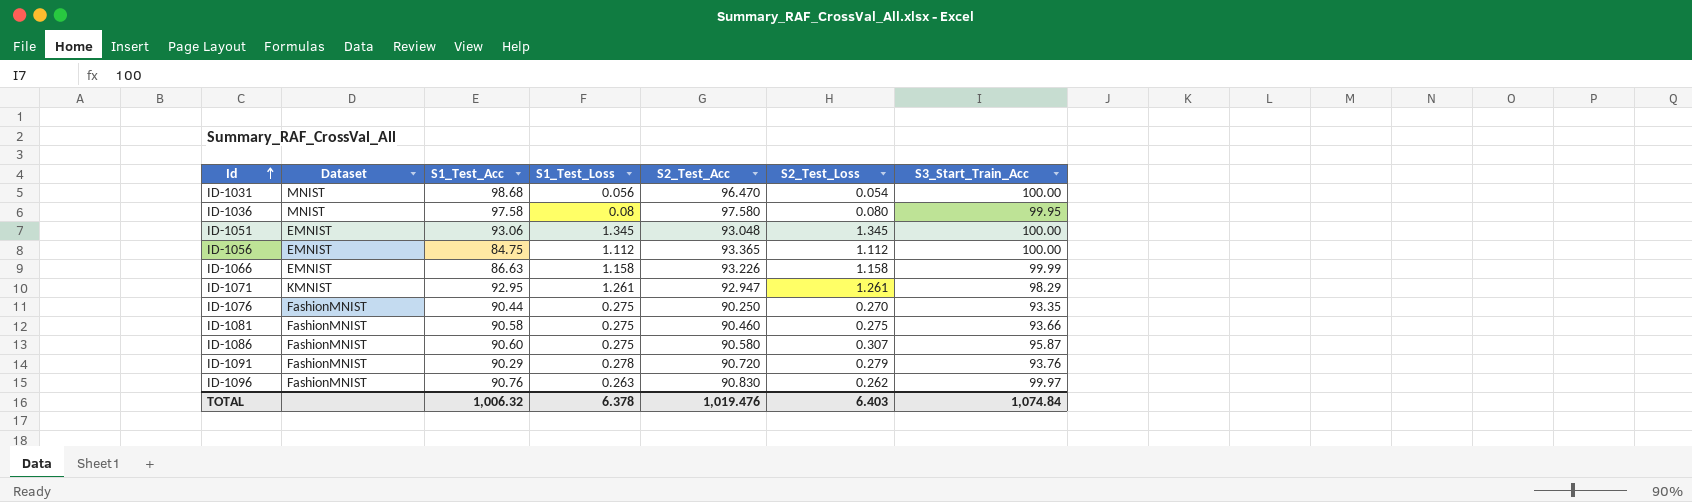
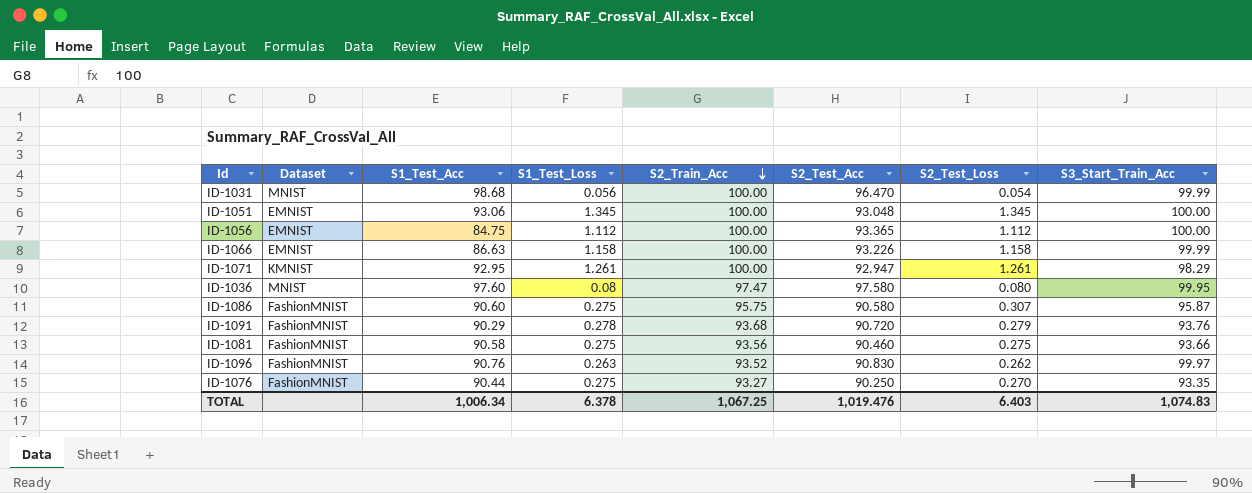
row order: Id ascending -> S2_Train_Acc descending
column S2_Train_Acc | position: none -> 5
ID-1031 | S3_Start_Train_Acc: 100.00 -> 99.99
ID-1036 | S1_Test_Acc: 97.58 -> 97.60
TOTAL | S1_Test_Acc: 1,006.32 -> 1,006.34
TOTAL | S3_Start_Train_Acc: 1,074.84 -> 1,074.83

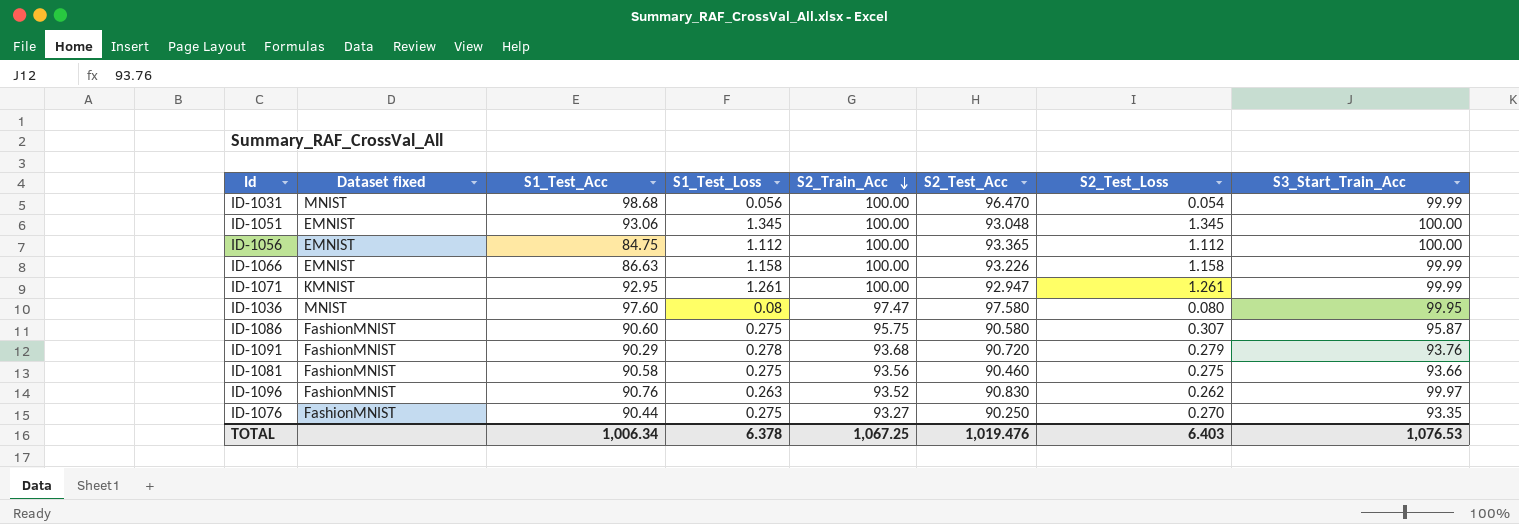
column name: Dataset -> Dataset fixed
ID-1071 | S3_Start_Train_Acc: 98.29 -> 99.99
TOTAL | S3_Start_Train_Acc: 1,074.83 -> 1,076.53

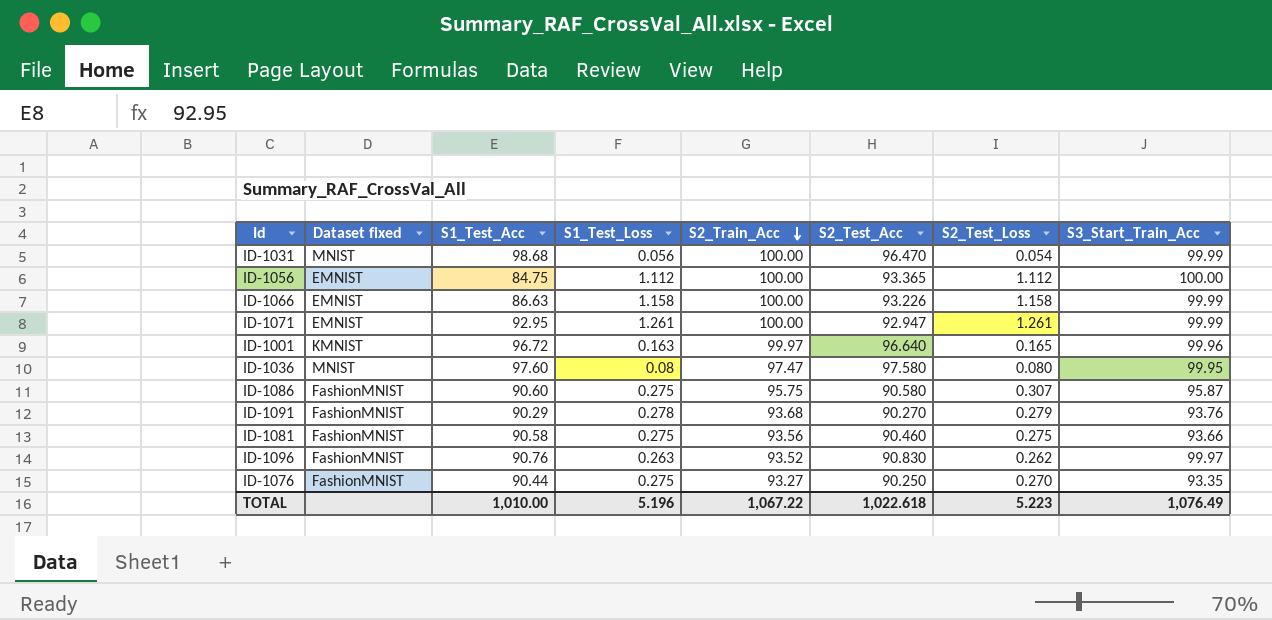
row ID-1051: EMNIST | 93.06 | 1.345 | 100.00 | 93.048 | 1.345 | 100.00 -> none
ID-1071 | Dataset fixed: KMNIST -> EMNIST
row ID-1001: none -> KMNIST | 96.72 | 0.163 | 99.97 | 96.640 | 0.165 | 99.96
ID-1091 | S2_Test_Acc: 90.720 -> 90.270
TOTAL | S1_Test_Acc: 1,006.34 -> 1,010.00
TOTAL | S1_Test_Loss: 6.378 -> 5.196
TOTAL | S2_Train_Acc: 1,067.25 -> 1,067.22
TOTAL | S2_Test_Acc: 1,019.476 -> 1,022.618
TOTAL | S2_Test_Loss: 6.403 -> 5.223
TOTAL | S3_Start_Train_Acc: 1,076.53 -> 1,076.49

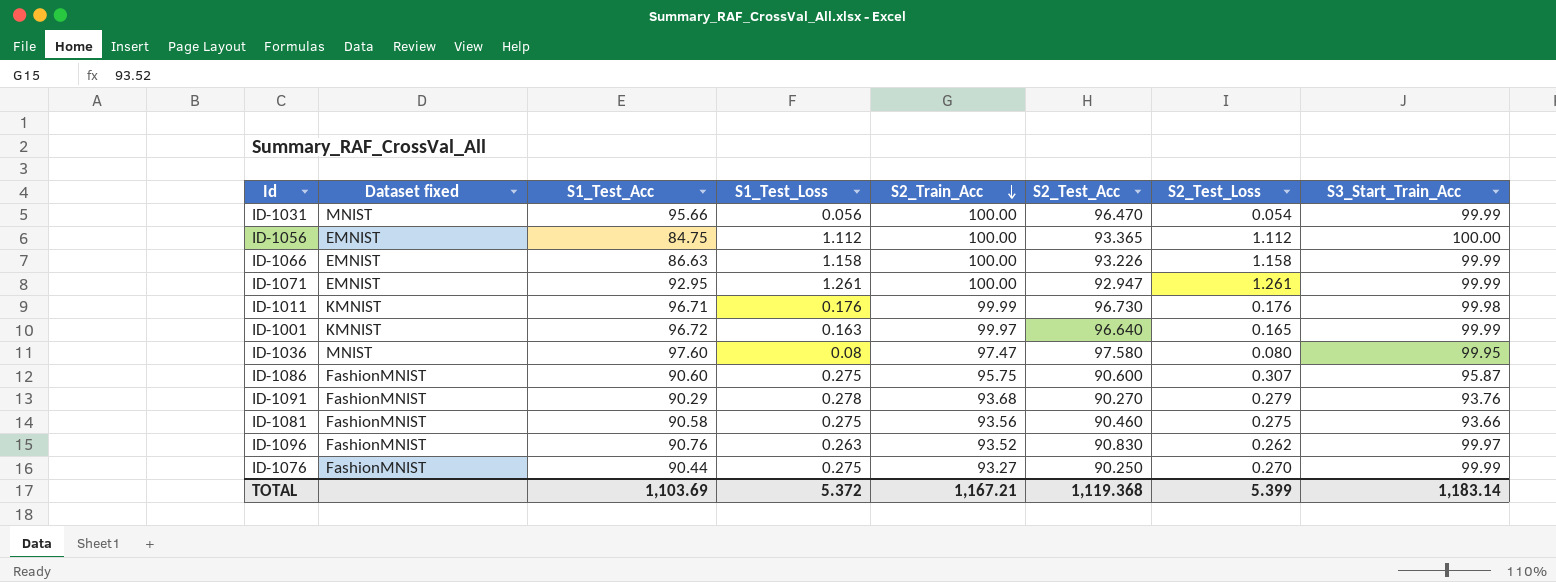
ID-1031 | S1_Test_Acc: 98.68 -> 95.66
row ID-1011: none -> KMNIST | 96.71 | 0.176 | 99.99 | 96.730 | 0.176 | 99.98
ID-1001 | S3_Start_Train_Acc: 99.96 -> 99.99
ID-1086 | S2_Test_Acc: 90.580 -> 90.600
ID-1076 | S3_Start_Train_Acc: 93.35 -> 99.99
TOTAL | S1_Test_Acc: 1,010.00 -> 1,103.69
TOTAL | S1_Test_Loss: 5.196 -> 5.372
TOTAL | S2_Train_Acc: 1,067.22 -> 1,167.21
TOTAL | S2_Test_Acc: 1,022.618 -> 1,119.368
TOTAL | S2_Test_Loss: 5.223 -> 5.399
TOTAL | S3_Start_Train_Acc: 1,076.49 -> 1,183.14

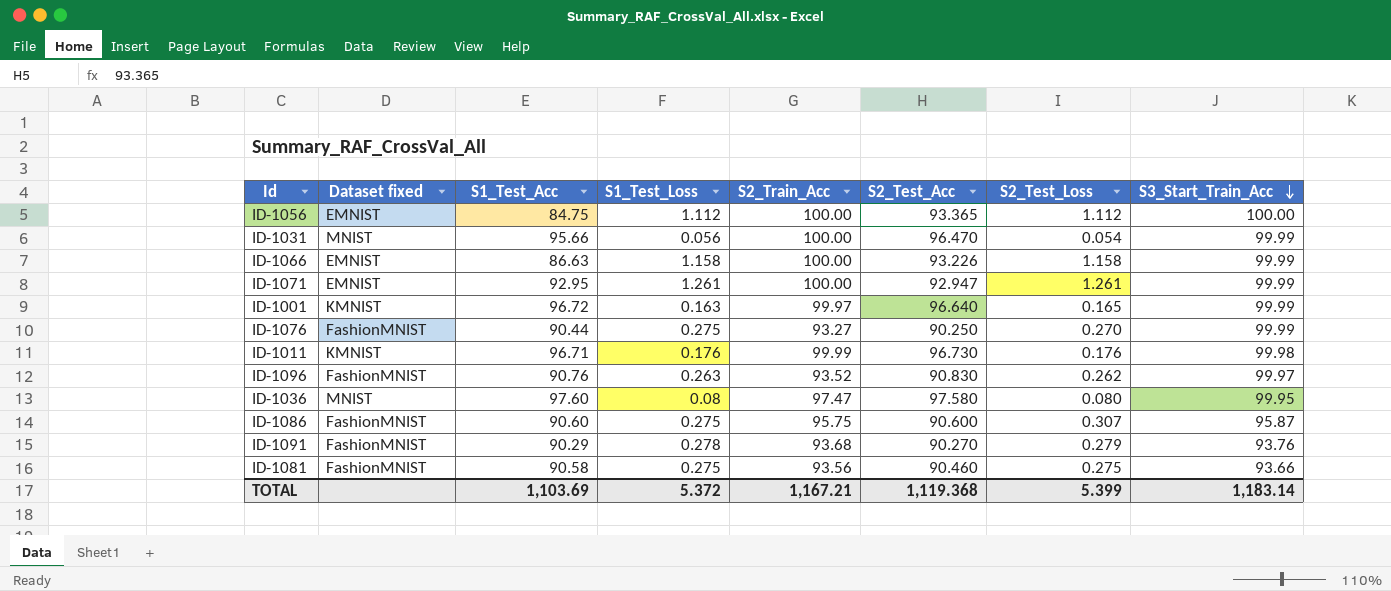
row order: S2_Train_Acc descending -> S3_Start_Train_Acc descending

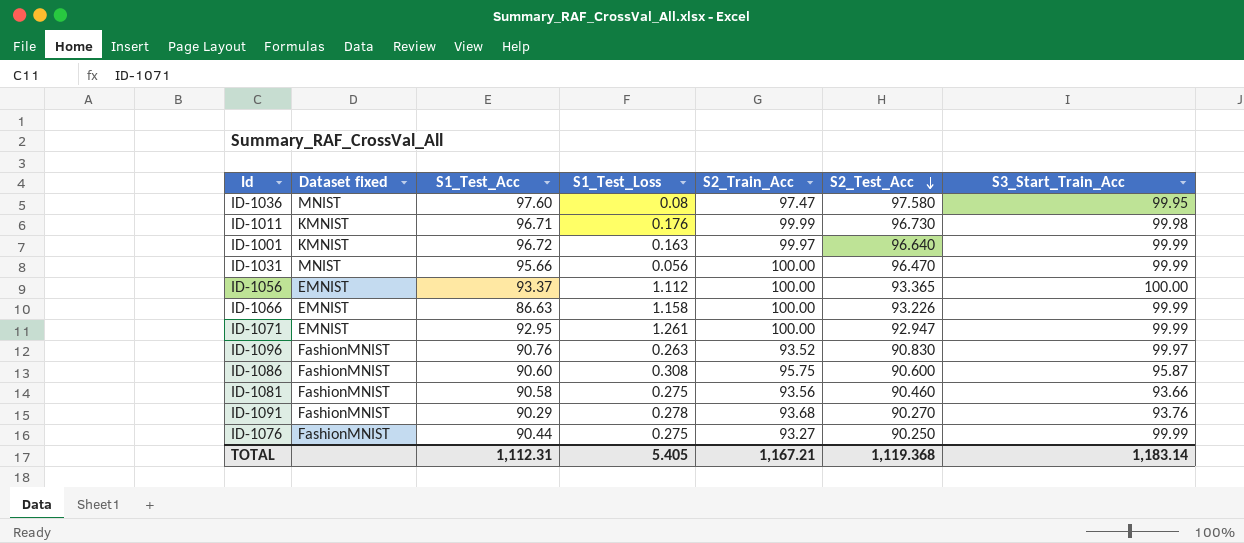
row order: S3_Start_Train_Acc descending -> S2_Test_Acc descending
column S2_Test_Loss | position: 7 -> none
ID-1056 | S1_Test_Acc: 84.75 -> 93.37
ID-1086 | S1_Test_Loss: 0.275 -> 0.308
TOTAL | S1_Test_Acc: 1,103.69 -> 1,112.31
TOTAL | S1_Test_Loss: 5.372 -> 5.405

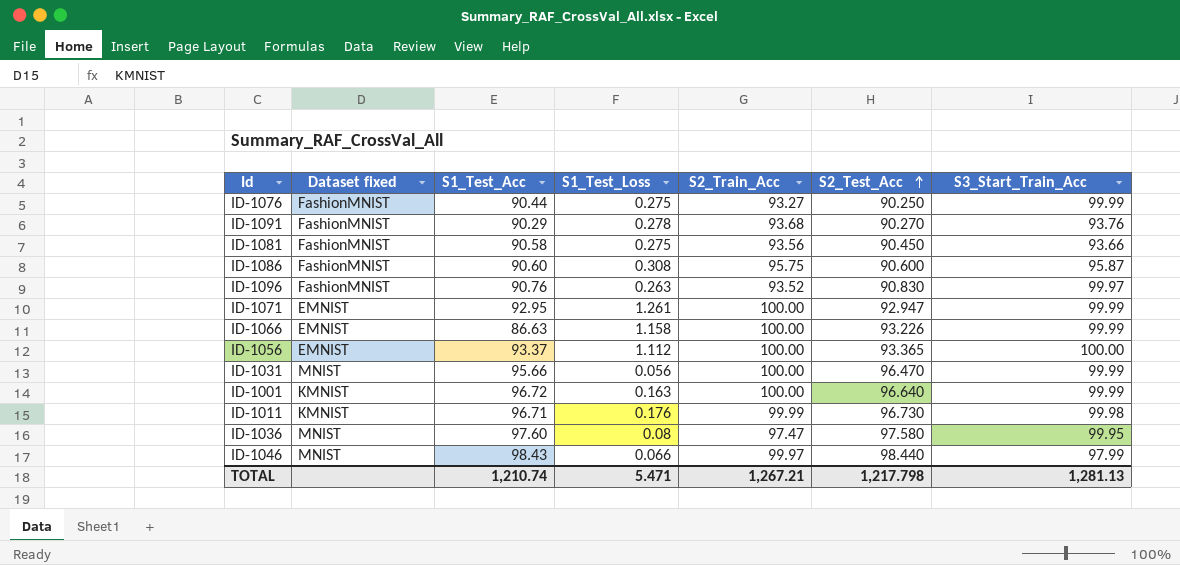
row order: S2_Test_Acc descending -> S2_Test_Acc ascending
ID-1081 | S2_Test_Acc: 90.460 -> 90.450
ID-1001 | S2_Train_Acc: 99.97 -> 100.00
row ID-1046: none -> MNIST | 98.43 | 0.066 | 99.97 | 98.440 | 97.99
TOTAL | S1_Test_Acc: 1,112.31 -> 1,210.74
TOTAL | S1_Test_Loss: 5.405 -> 5.471
TOTAL | S2_Train_Acc: 1,167.21 -> 1,267.21
TOTAL | S2_Test_Acc: 1,119.368 -> 1,217.798
TOTAL | S3_Start_Train_Acc: 1,183.14 -> 1,281.13

